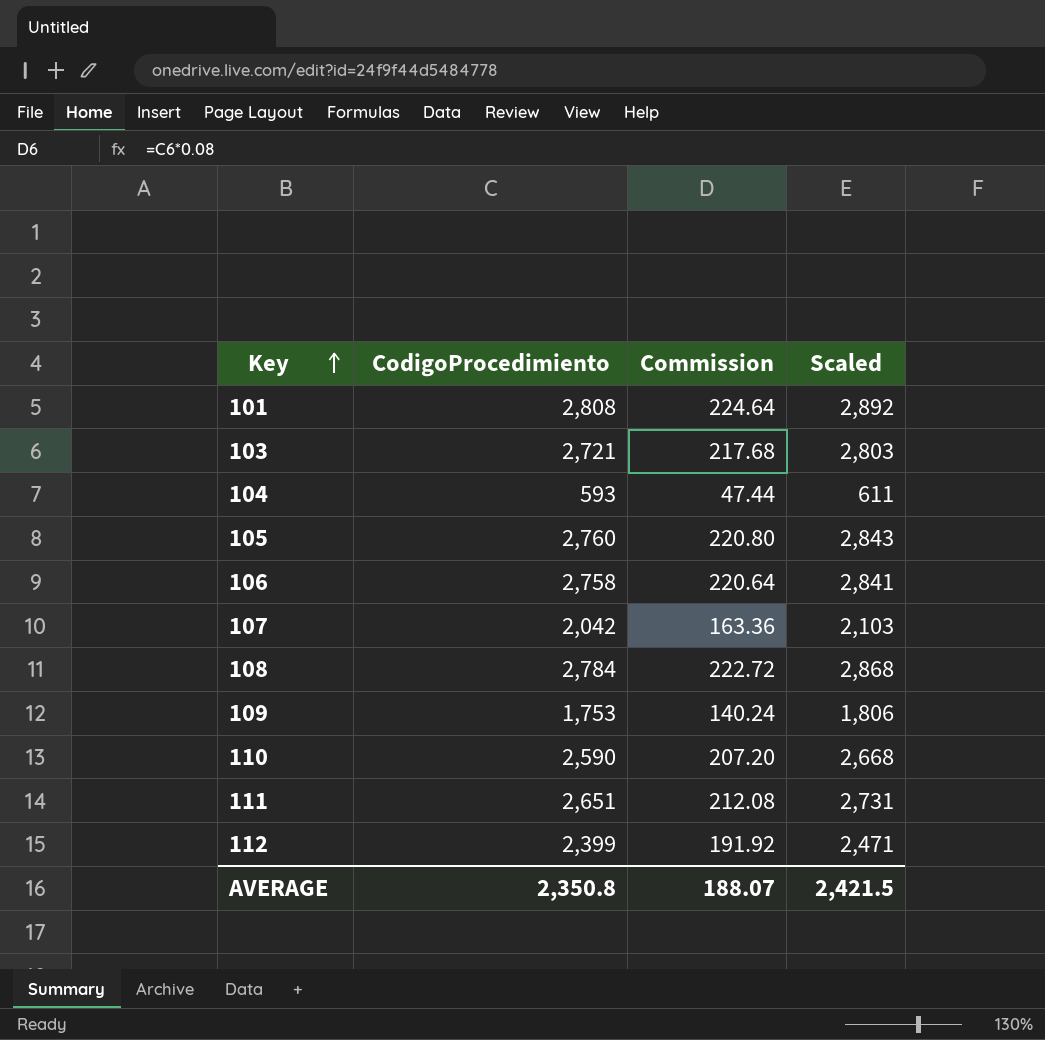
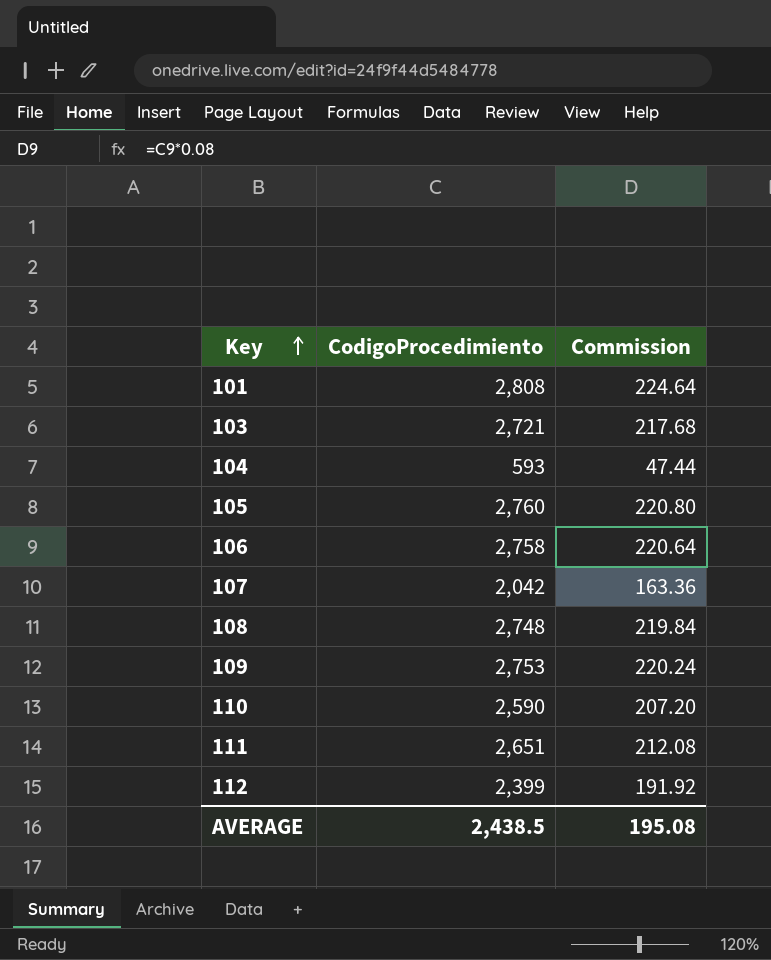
column Scaled | formula: [CodigoProcedimiento] * 1.03 -> none
108 | CodigoProcedimiento: 2,784 -> 2,748
108 | Commission: 222.72 -> 219.84
109 | CodigoProcedimiento: 1,753 -> 2,753
109 | Commission: 140.24 -> 220.24
AVERAGE | CodigoProcedimiento: 2,350.8 -> 2,438.5
AVERAGE | Commission: 188.07 -> 195.08

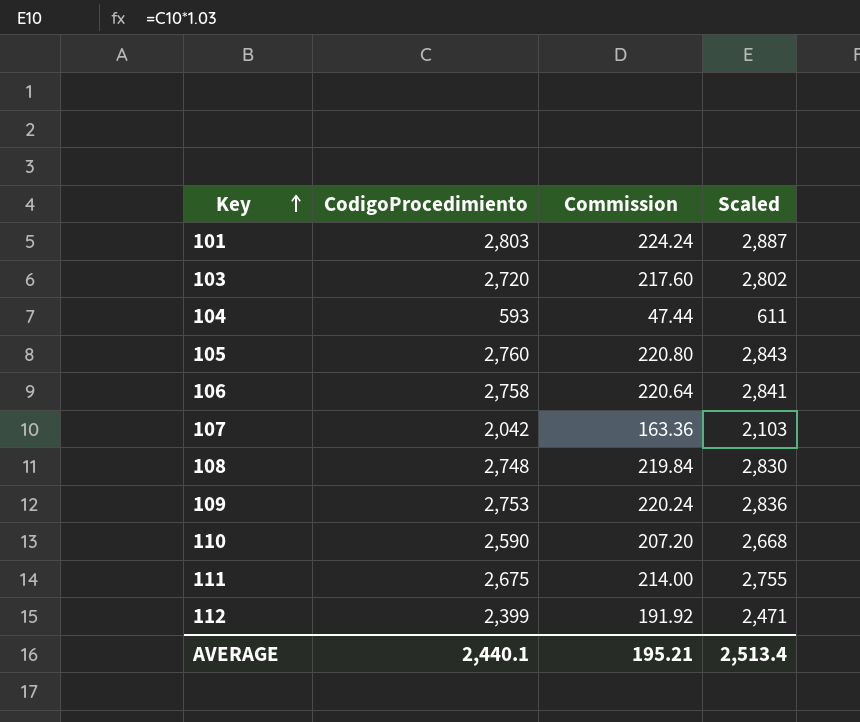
column Scaled | formula: none -> [CodigoProcedimiento] * 1.03
101 | CodigoProcedimiento: 2,808 -> 2,803
101 | Commission: 224.64 -> 224.24
103 | CodigoProcedimiento: 2,721 -> 2,720
103 | Commission: 217.68 -> 217.60
111 | CodigoProcedimiento: 2,651 -> 2,675
111 | Commission: 212.08 -> 214.00
AVERAGE | CodigoProcedimiento: 2,438.5 -> 2,440.1
AVERAGE | Commission: 195.08 -> 195.21

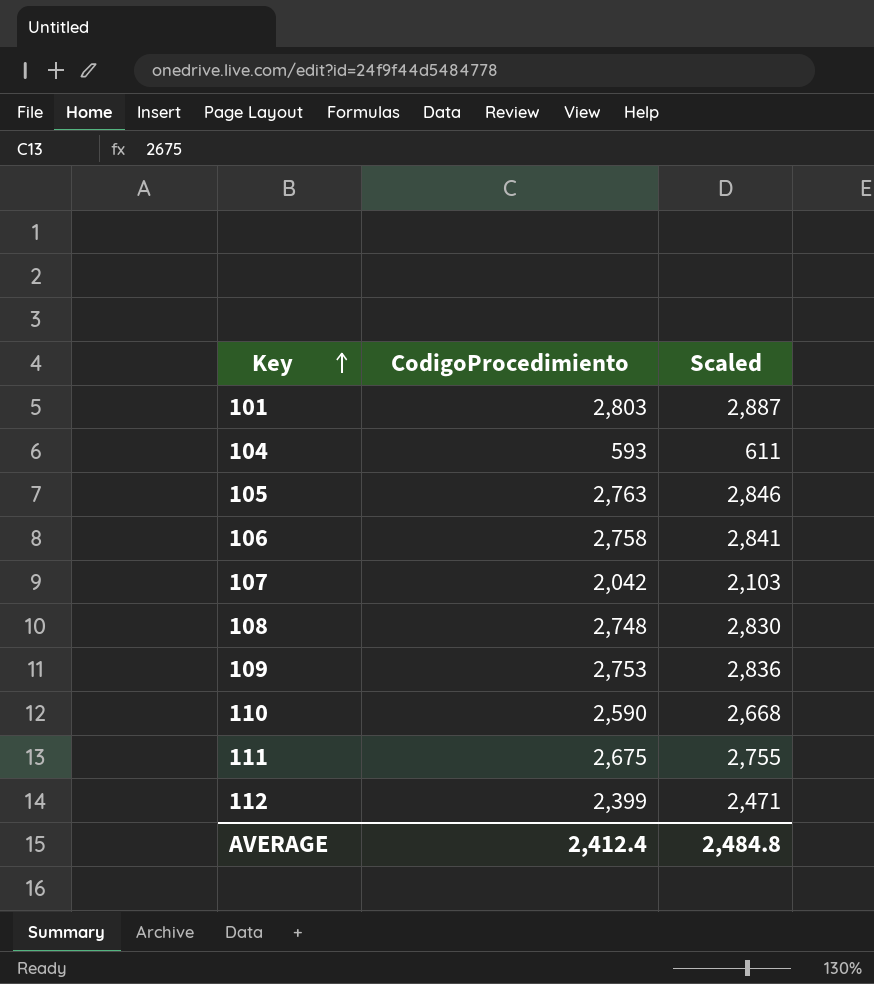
column Commission | formula: [CodigoProcedimiento] * 0.08 -> none
row 103: 2,720 | 217.60 | 2,802 -> none
105 | CodigoProcedimiento: 2,760 -> 2,763
105 | Scaled: 2,843 -> 2,846
AVERAGE | CodigoProcedimiento: 2,440.1 -> 2,412.4
AVERAGE | Scaled: 2,513.4 -> 2,484.8

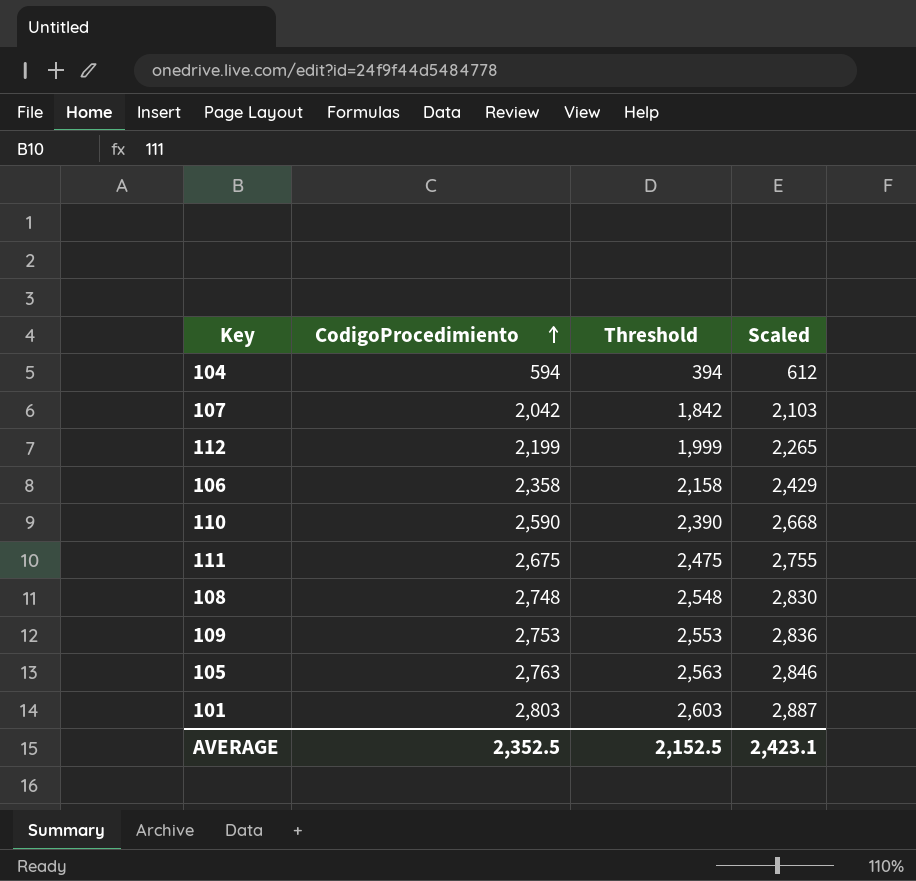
row order: Key ascending -> CodigoProcedimiento ascending
column Threshold | formula: none -> [CodigoProcedimiento] - 200
104 | CodigoProcedimiento: 593 -> 594
104 | Scaled: 611 -> 612
112 | CodigoProcedimiento: 2,399 -> 2,199
112 | Scaled: 2,471 -> 2,265
106 | CodigoProcedimiento: 2,758 -> 2,358
106 | Scaled: 2,841 -> 2,429
AVERAGE | CodigoProcedimiento: 2,412.4 -> 2,352.5
AVERAGE | Scaled: 2,484.8 -> 2,423.1

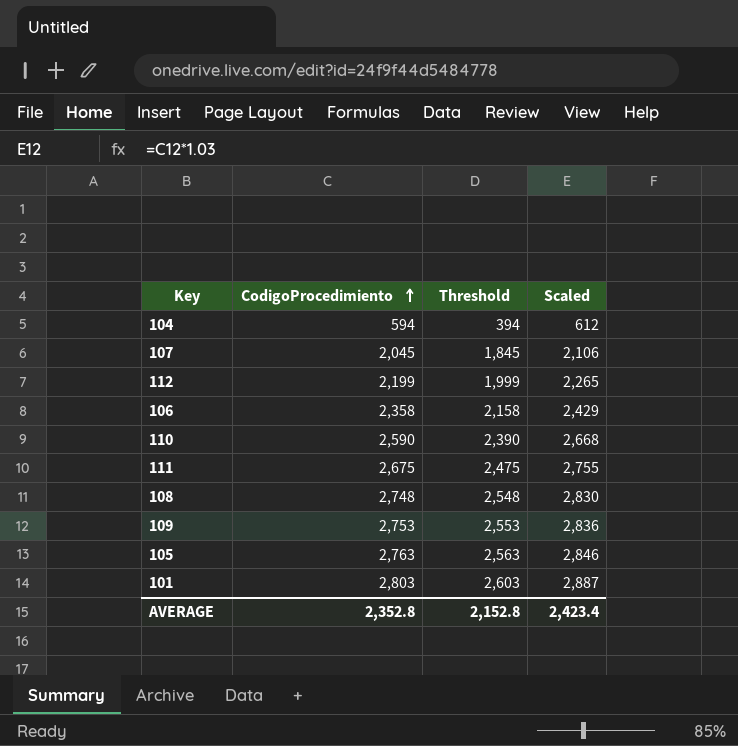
107 | CodigoProcedimiento: 2,042 -> 2,045
107 | Threshold: 1,842 -> 1,845
107 | Scaled: 2,103 -> 2,106
AVERAGE | CodigoProcedimiento: 2,352.5 -> 2,352.8
AVERAGE | Threshold: 2,152.5 -> 2,152.8
AVERAGE | Scaled: 2,423.1 -> 2,423.4

